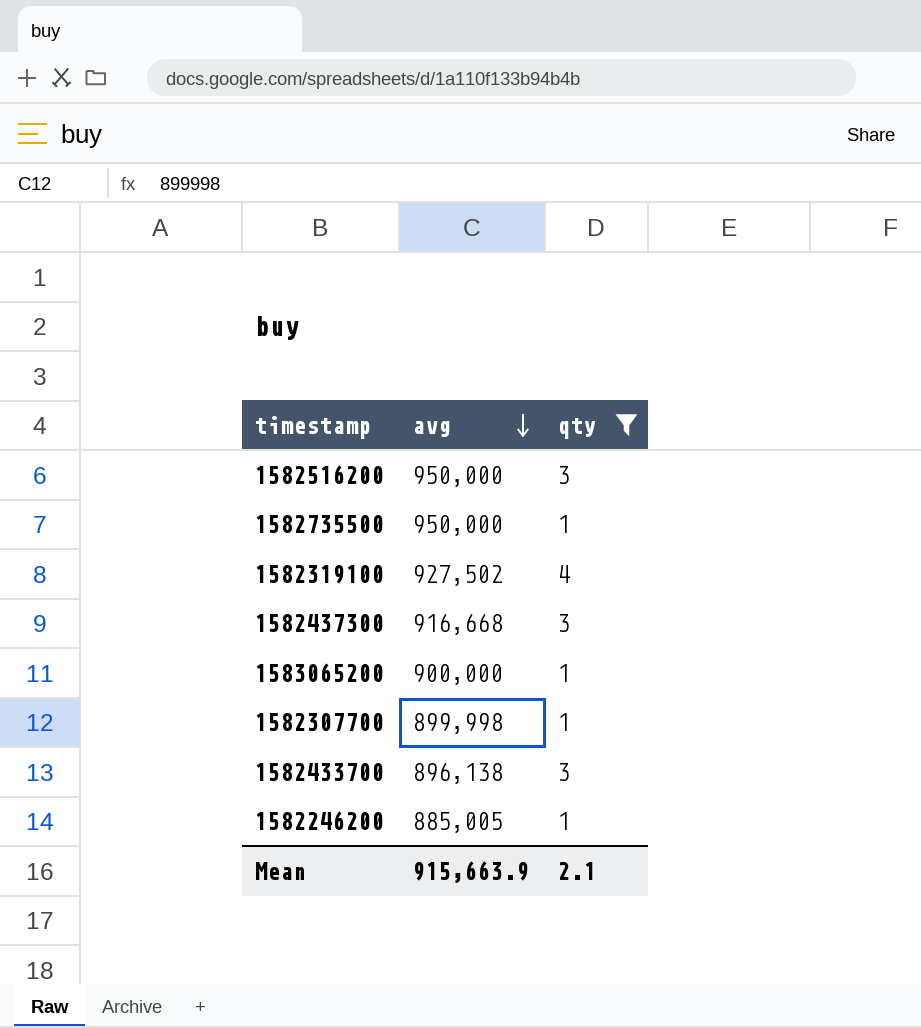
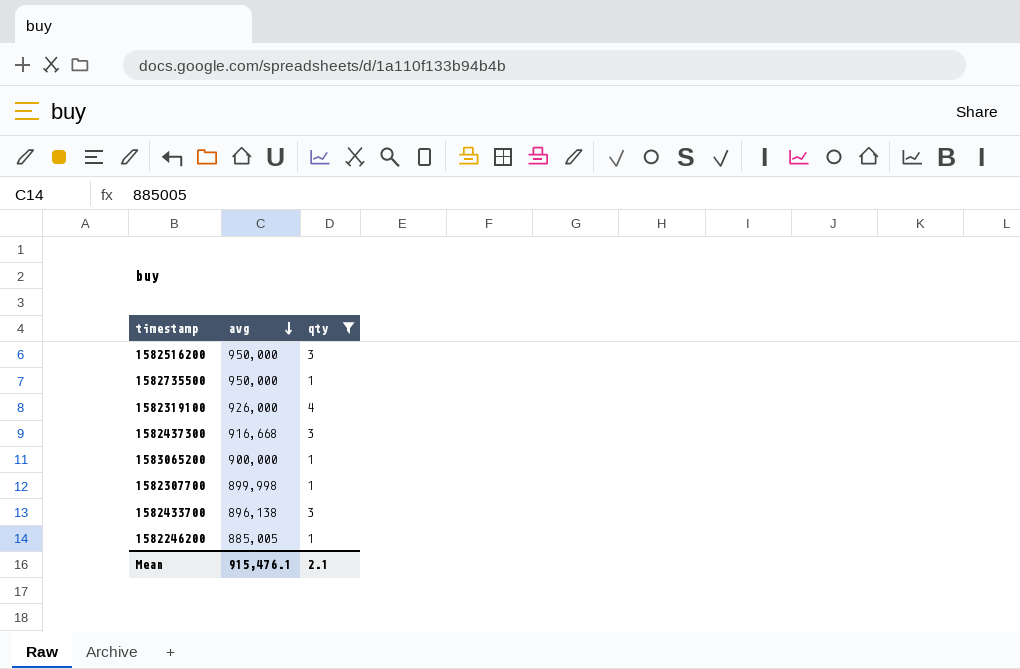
1582319100 | avg: 927,502 -> 926,000
Mean | avg: 915,663.9 -> 915,476.1

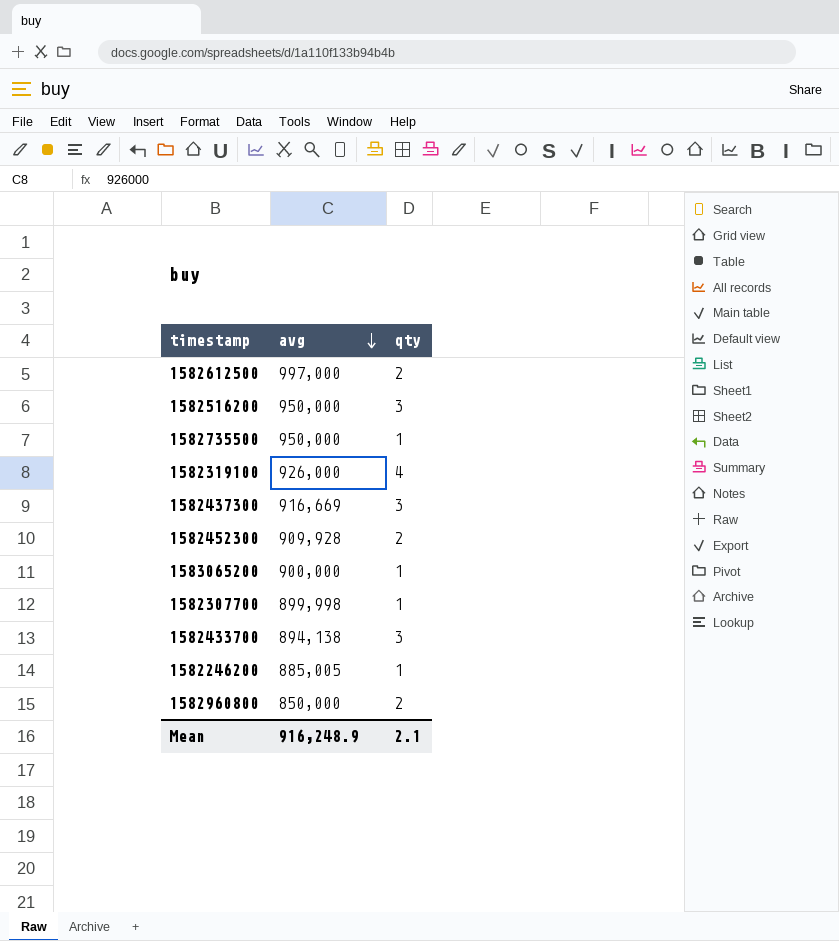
filter: qty != 2 -> none
1582437300 | avg: 916,668 -> 916,669
1582433700 | avg: 896,138 -> 894,138
Mean | avg: 915,476.1 -> 916,248.9

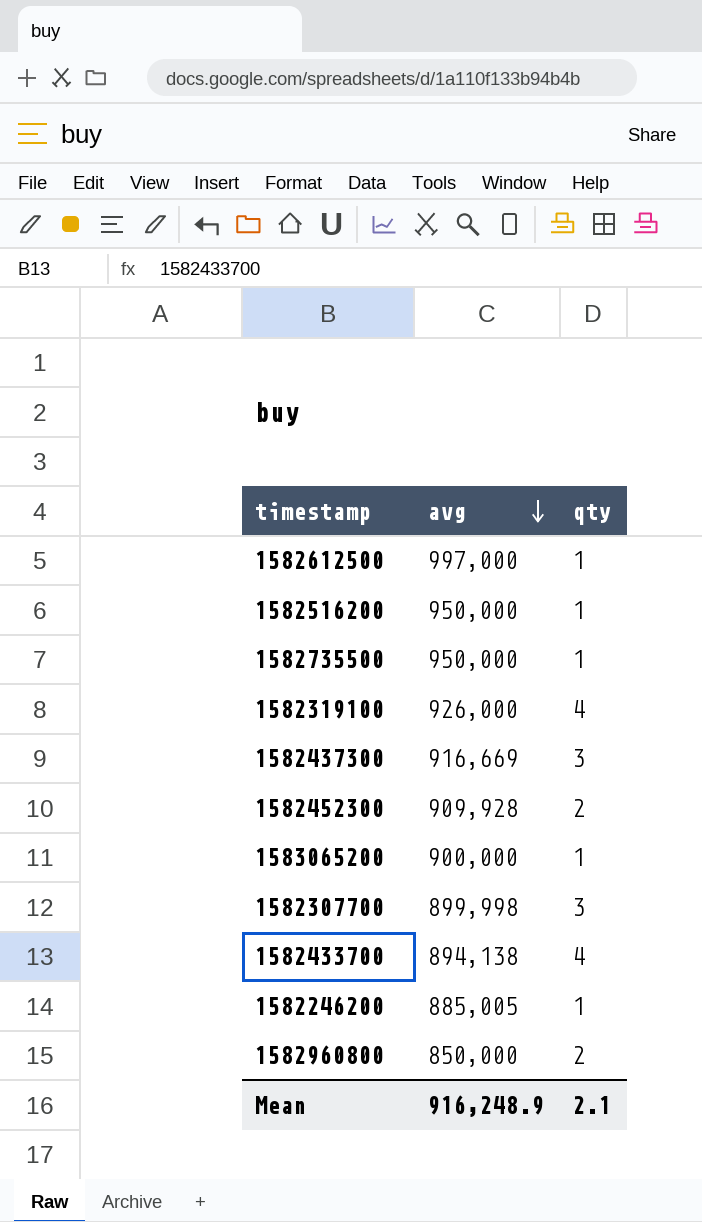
1582612500 | qty: 2 -> 1
1582516200 | qty: 3 -> 1
1582307700 | qty: 1 -> 3
1582433700 | qty: 3 -> 4

